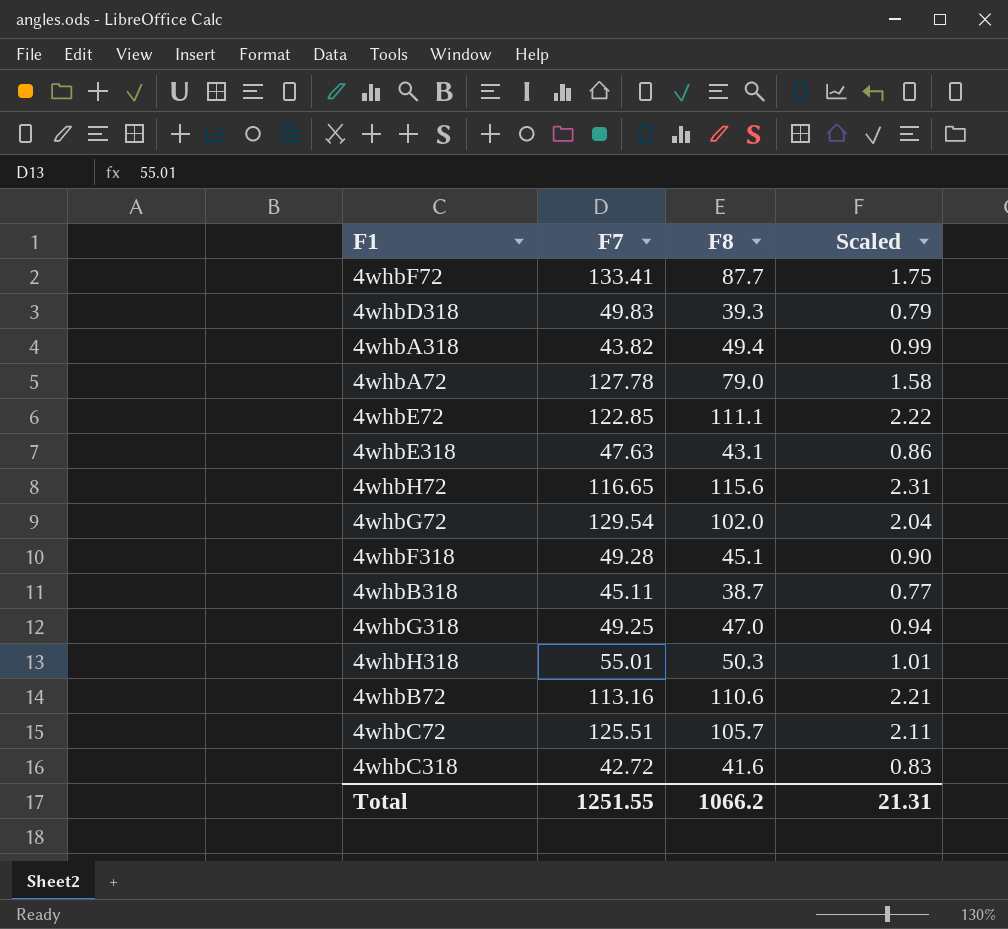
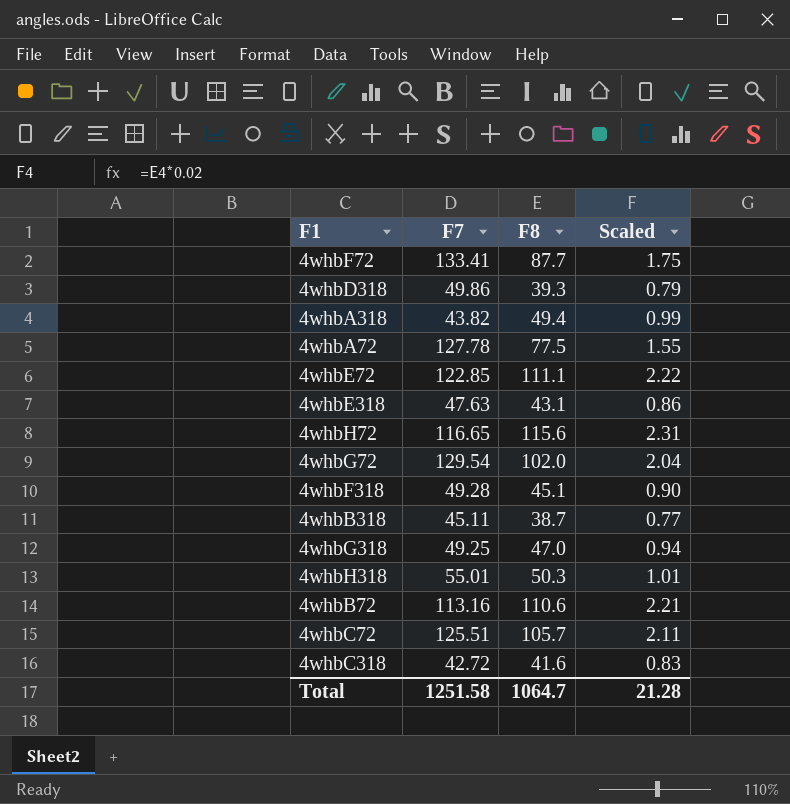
4whbD318 | F7: 49.83 -> 49.86
4whbA72 | F8: 79.0 -> 77.5
4whbA72 | Scaled: 1.58 -> 1.55
Total | F7: 1251.55 -> 1251.58
Total | F8: 1066.2 -> 1064.7
Total | Scaled: 21.31 -> 21.28

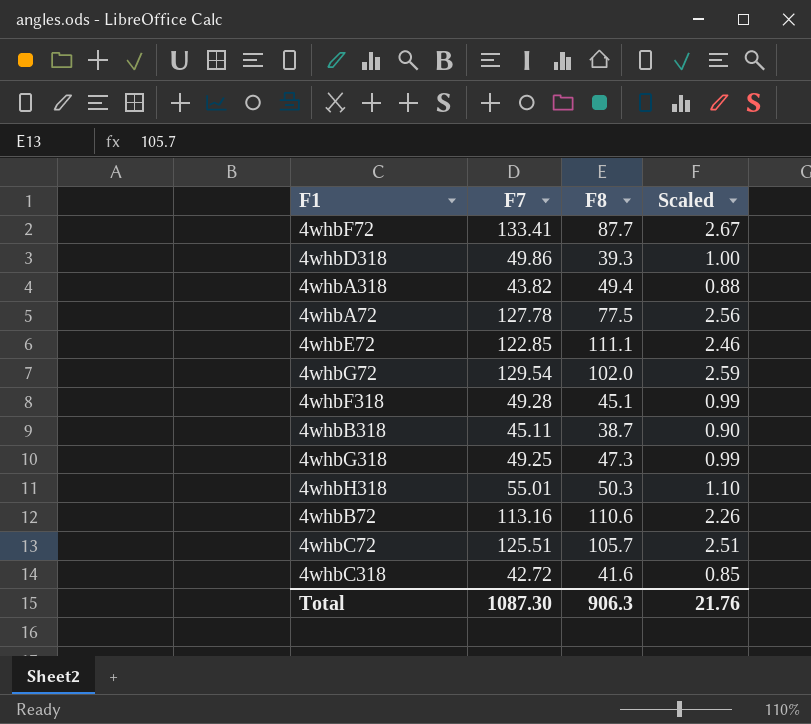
column Scaled | formula: [F8] * 0.02 -> [F7] * 0.02
row 4whbE318: 47.63 | 43.1 | 0.86 -> none
row 4whbH72: 116.65 | 115.6 | 2.31 -> none
4whbG318 | F8: 47.0 -> 47.3
Total | F7: 1251.58 -> 1087.30
Total | F8: 1064.7 -> 906.3
Total | Scaled: 21.28 -> 21.76

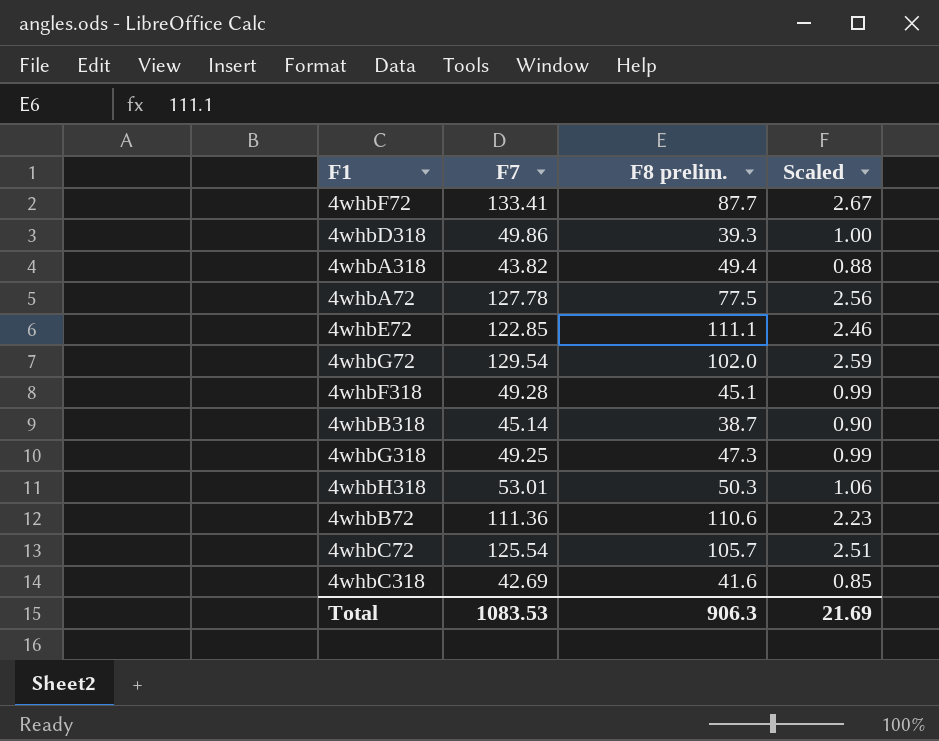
column name: F8 -> F8 prelim.
4whbB318 | F7: 45.11 -> 45.14
4whbH318 | F7: 55.01 -> 53.01
4whbH318 | Scaled: 1.10 -> 1.06
4whbB72 | F7: 113.16 -> 111.36
4whbB72 | Scaled: 2.26 -> 2.23
4whbC72 | F7: 125.51 -> 125.54
4whbC318 | F7: 42.72 -> 42.69
Total | F7: 1087.30 -> 1083.53
Total | Scaled: 21.76 -> 21.69

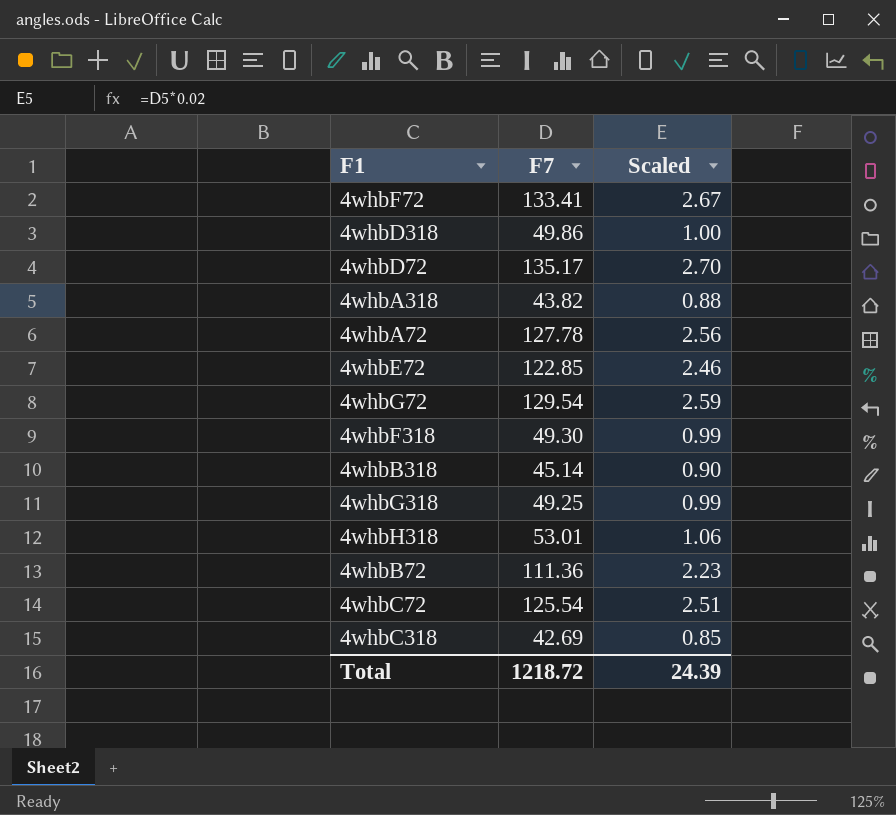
column F8 prelim. | position: 3 -> none
row 4whbD72: none -> 135.17 | 2.70
4whbF318 | F7: 49.28 -> 49.30
Total | F7: 1083.53 -> 1218.72
Total | Scaled: 21.69 -> 24.39

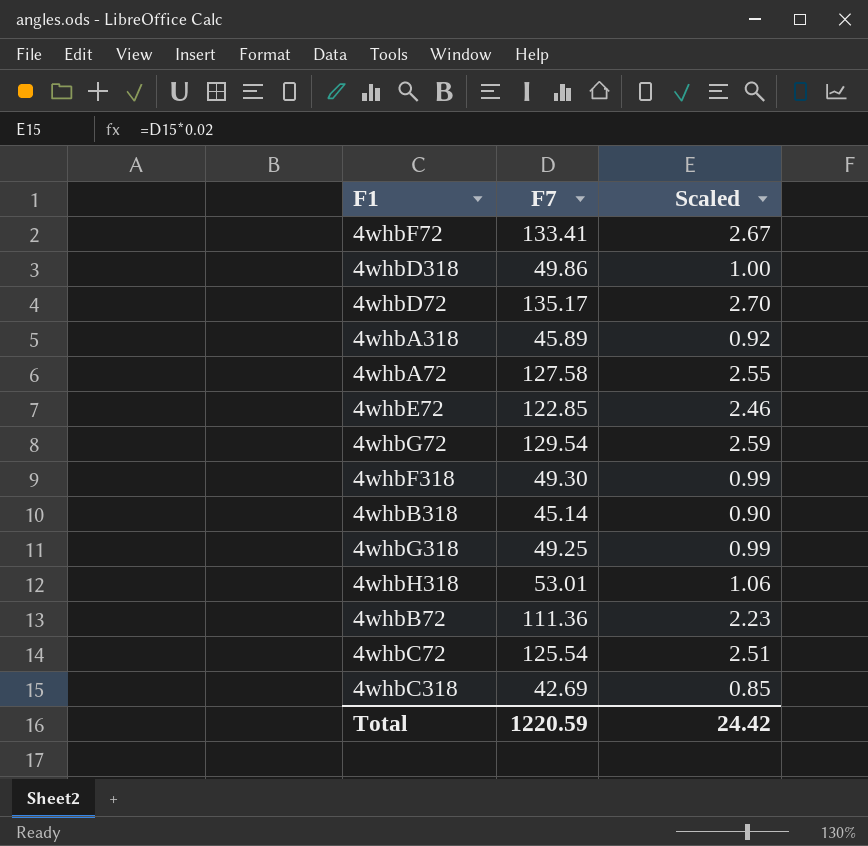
4whbA318 | F7: 43.82 -> 45.89
4whbA318 | Scaled: 0.88 -> 0.92
4whbA72 | F7: 127.78 -> 127.58
4whbA72 | Scaled: 2.56 -> 2.55
Total | F7: 1218.72 -> 1220.59
Total | Scaled: 24.39 -> 24.42

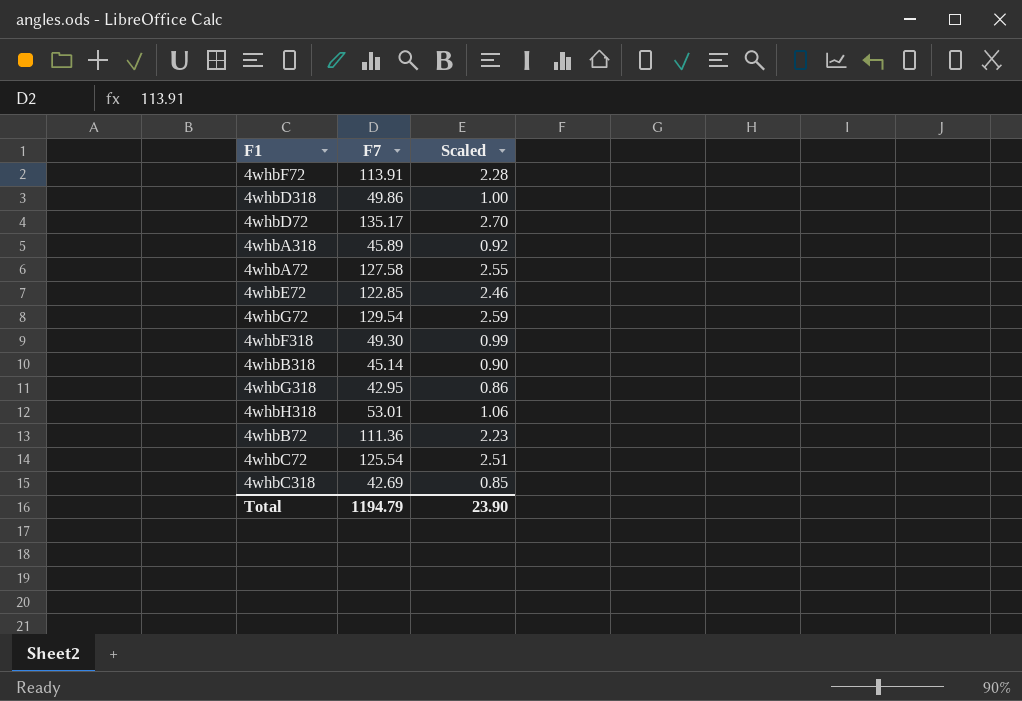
4whbF72 | F7: 133.41 -> 113.91
4whbF72 | Scaled: 2.67 -> 2.28
4whbG318 | F7: 49.25 -> 42.95
4whbG318 | Scaled: 0.99 -> 0.86
Total | F7: 1220.59 -> 1194.79
Total | Scaled: 24.42 -> 23.90

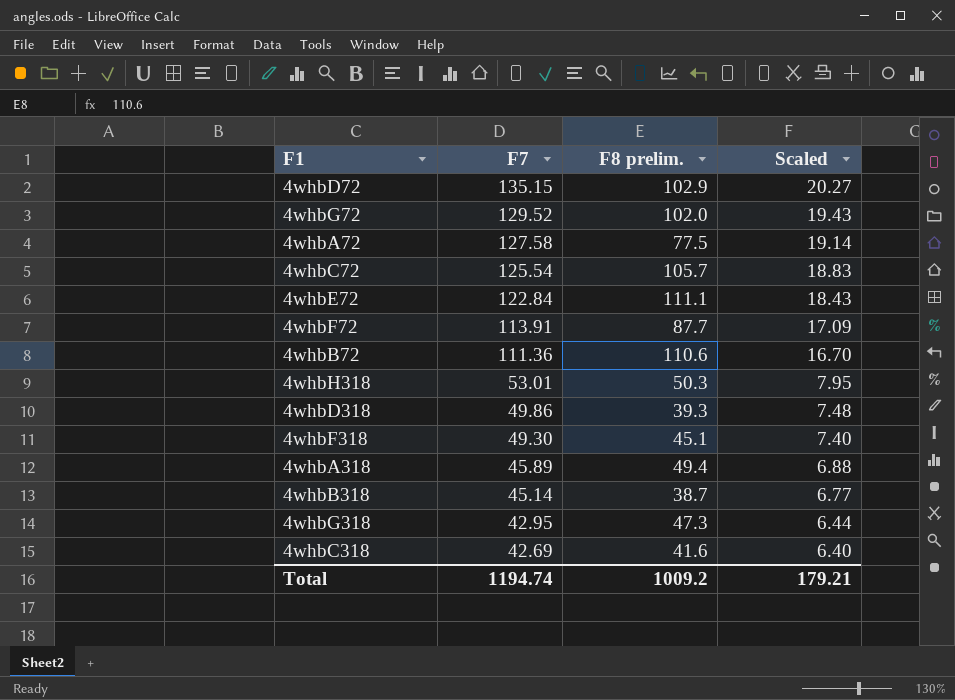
row order: none -> F7 descending
column F8 prelim. | position: none -> 3
column Scaled | formula: [F7] * 0.02 -> [F7] * 0.15
4whbD72 | F7: 135.17 -> 135.15
4whbG72 | F7: 129.54 -> 129.52
4whbE72 | F7: 122.85 -> 122.84
Total | F7: 1194.79 -> 1194.74
Total | Scaled: 23.90 -> 179.21

